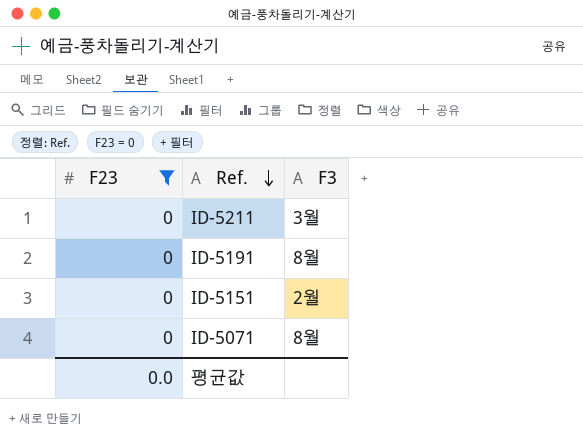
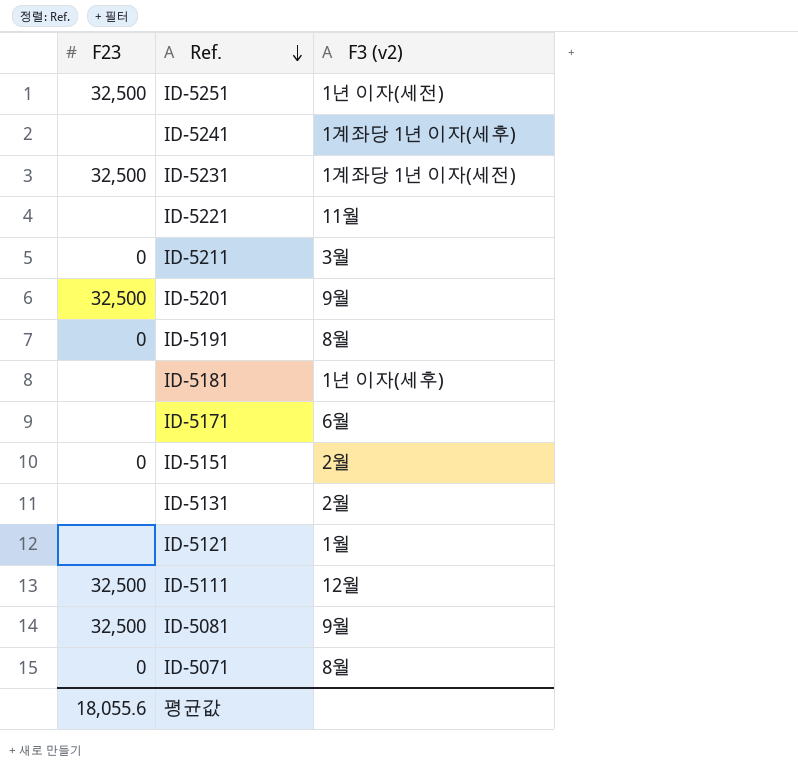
filter: F23 = 0 -> none
column name: F3 -> F3 (v2)
평균값 | F23: 0.0 -> 18,055.6

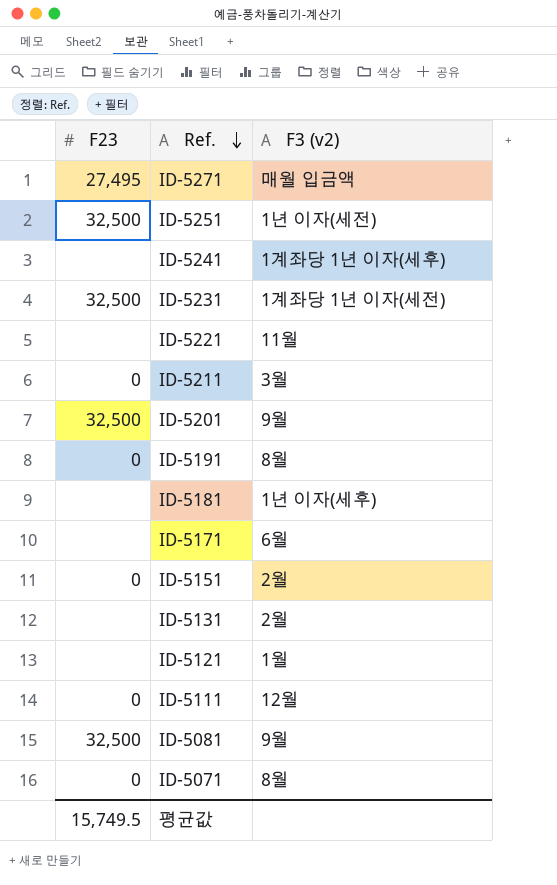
row ID-5271: none -> 27,495 | 매월 입금액
ID-5111 | F23: 32,500 -> 0
평균값 | F23: 18,055.6 -> 15,749.5

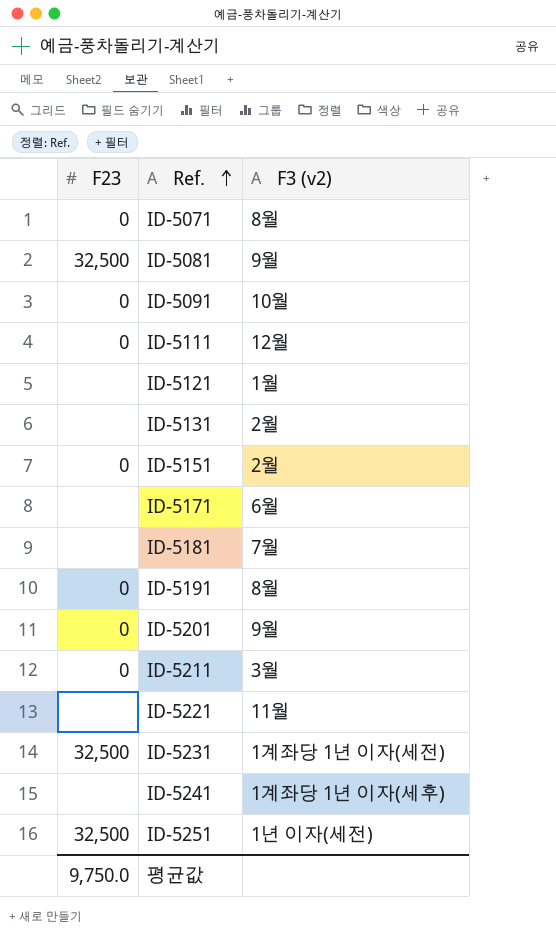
row order: Ref. descending -> Ref. ascending
row ID-5271: 27,495 | 매월 입금액 -> none
row ID-5091: none -> 0 | 10월
ID-5181 | F3 (v2): 1년 이자(세후) -> 7월
ID-5201 | F23: 32,500 -> 0
평균값 | F23: 15,749.5 -> 9,750.0

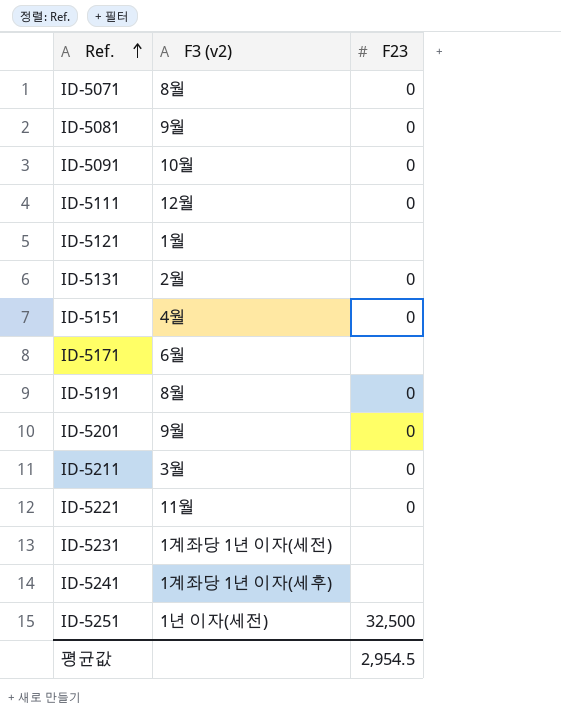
column F23 | position: 1 -> 3
row ID-5181: none | 7월 -> none
ID-5081 | F23: 32,500 -> 0
ID-5131 | F23: none -> 0
ID-5151 | F3 (v2): 2월 -> 4월
ID-5221 | F23: none -> 0
ID-5231 | F23: 32,500 -> none
평균값 | F23: 9,750.0 -> 2,954.5

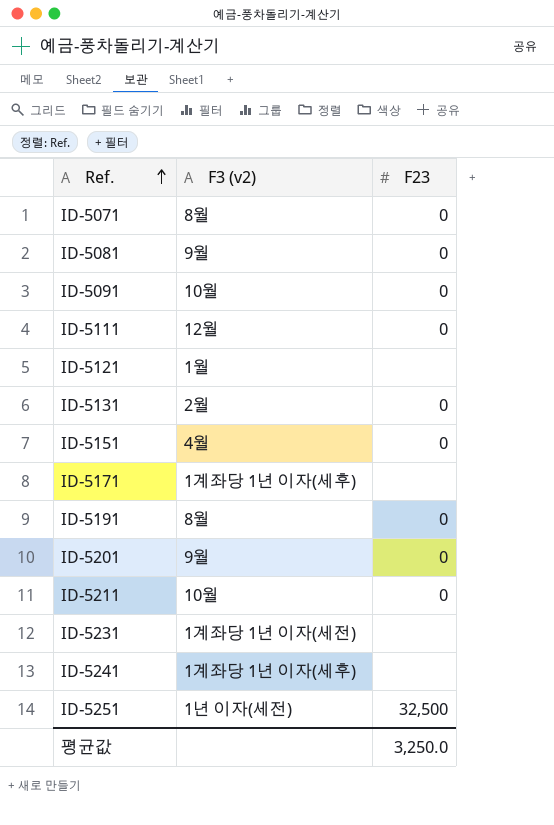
row ID-5221: 11월 | 0 -> none
ID-5171 | F3 (v2): 6월 -> 1계좌당 1년 이자(세후)
ID-5211 | F3 (v2): 3월 -> 10월
평균값 | F23: 2,954.5 -> 3,250.0

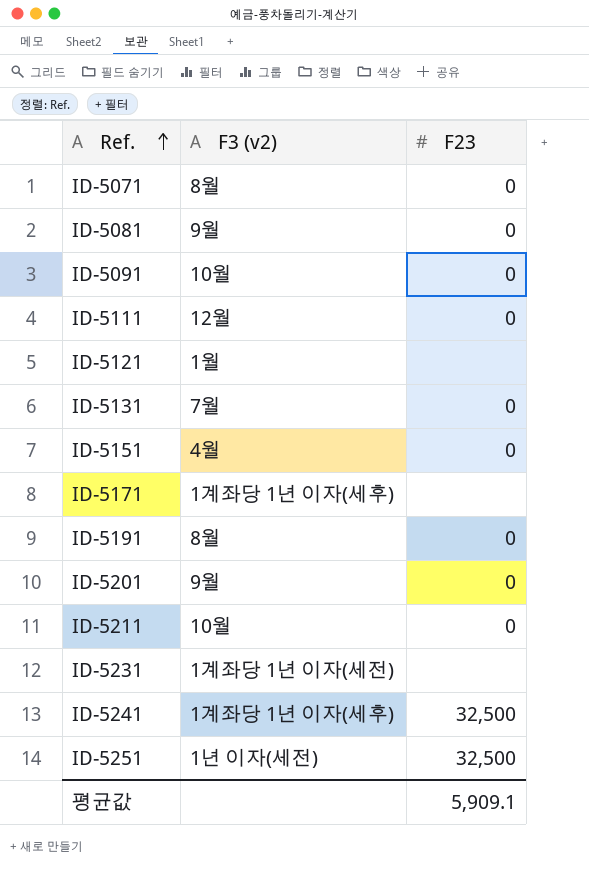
ID-5131 | F3 (v2): 2월 -> 7월
ID-5241 | F23: none -> 32,500
평균값 | F23: 3,250.0 -> 5,909.1

